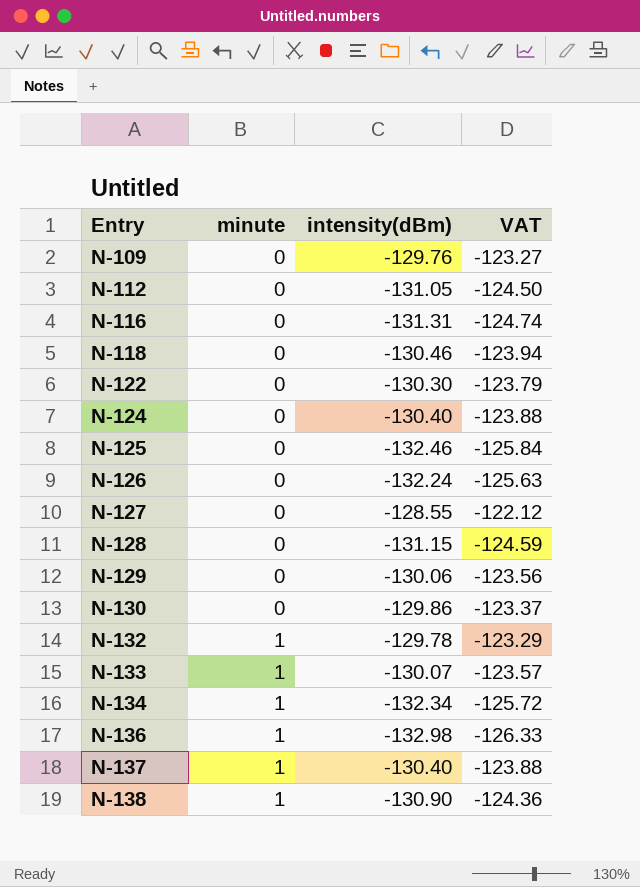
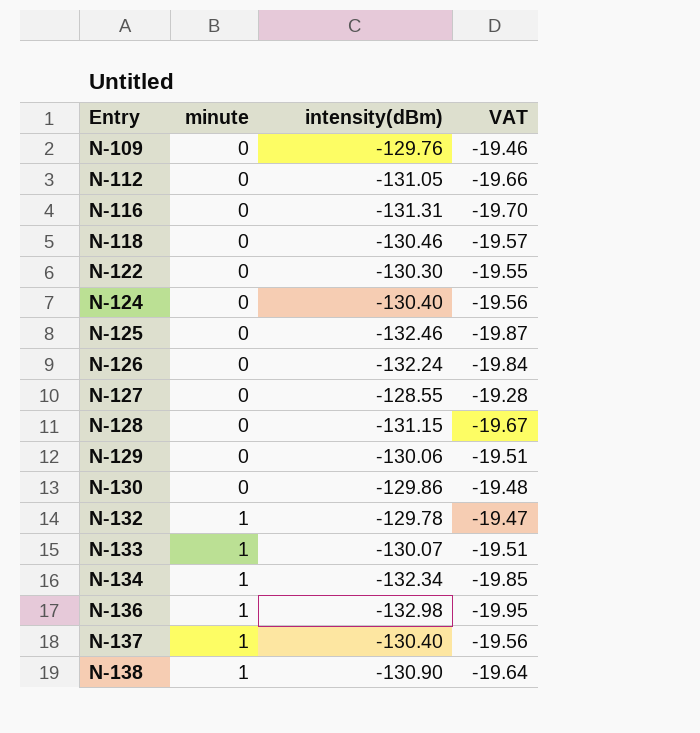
column VAT | formula: [intensity(dBm)] * 0.95 -> [intensity(dBm)] * 0.15

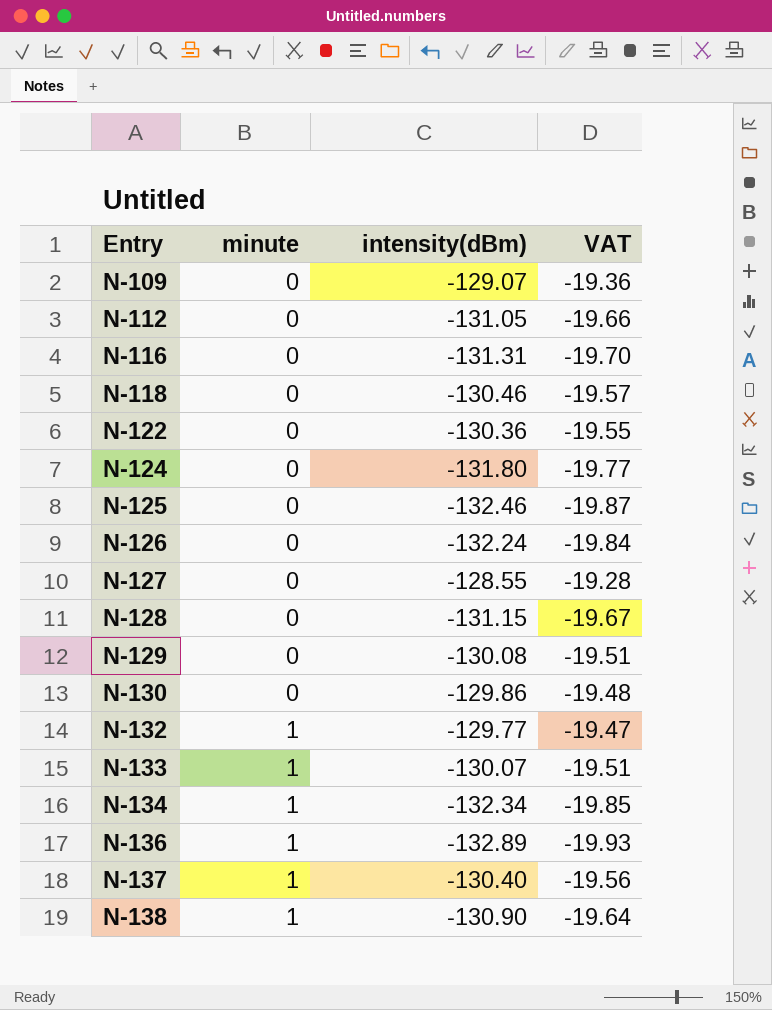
N-109 | intensity(dBm): -129.76 -> -129.07
N-109 | VAT: -19.46 -> -19.36
N-122 | intensity(dBm): -130.30 -> -130.36
N-124 | intensity(dBm): -130.40 -> -131.80
N-124 | VAT: -19.56 -> -19.77
N-129 | intensity(dBm): -130.06 -> -130.08
N-132 | intensity(dBm): -129.78 -> -129.77
N-136 | intensity(dBm): -132.98 -> -132.89
N-136 | VAT: -19.95 -> -19.93

